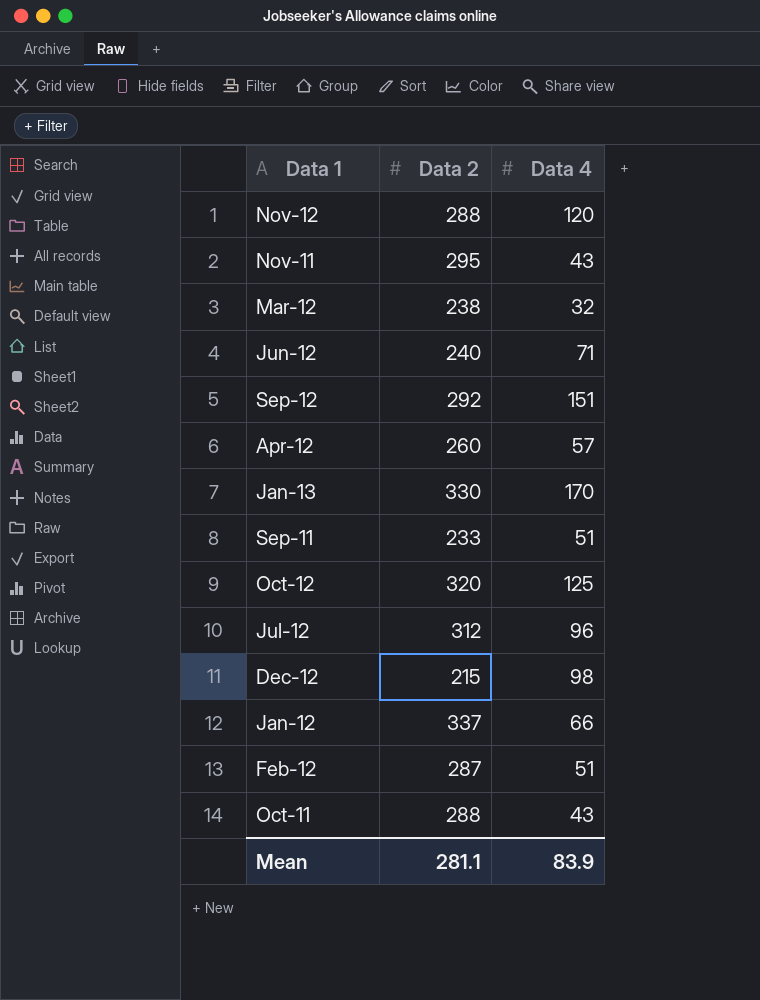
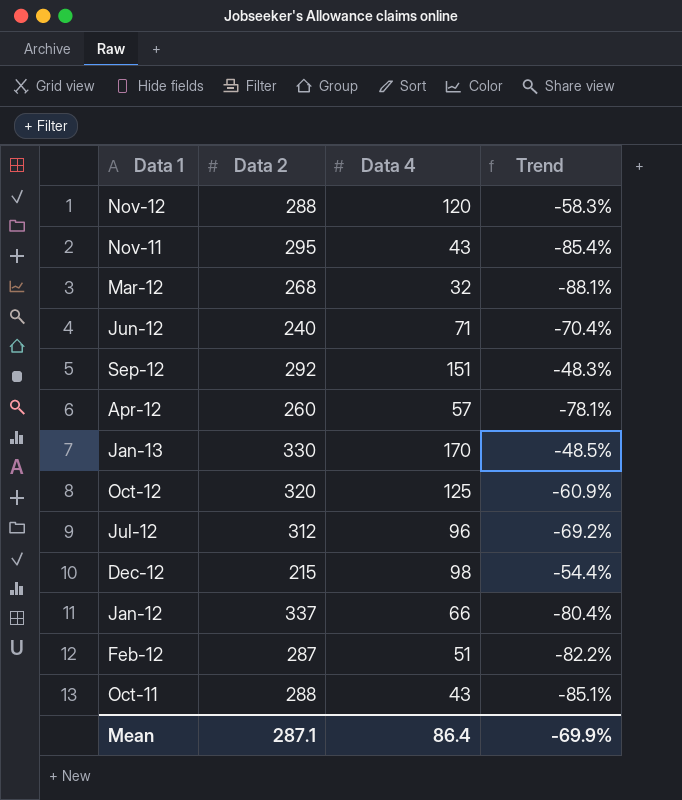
column Trend | formula: none -> ([Data 4] - [Data 2]) / [Data 2]
row Sep-11: 233 | 51 -> none
Mar-12 | Data 2: 238 -> 268
Mean | Data 2: 281.1 -> 287.1
Mean | Data 4: 83.9 -> 86.4

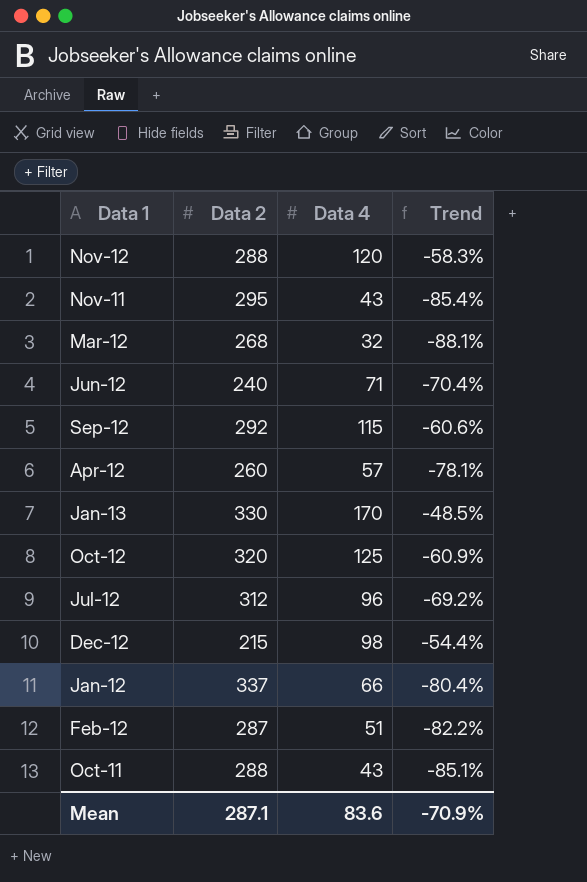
Sep-12 | Data 4: 151 -> 115
Sep-12 | Trend: -48.3% -> -60.6%
Mean | Data 4: 86.4 -> 83.6
Mean | Trend: -69.9% -> -70.9%

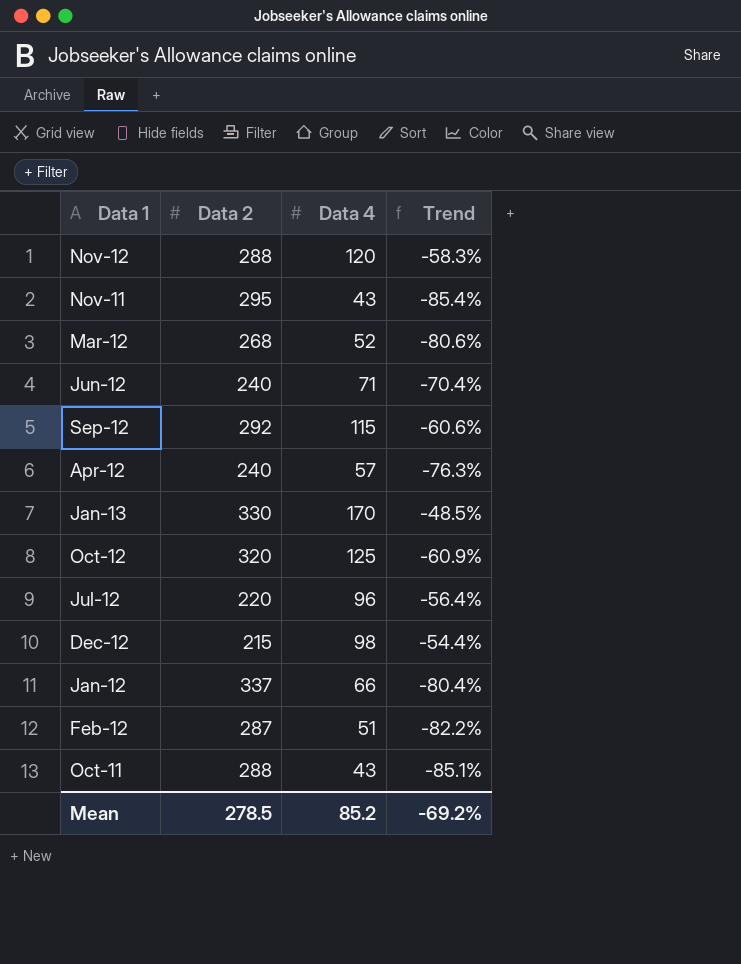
Mar-12 | Data 4: 32 -> 52
Mar-12 | Trend: -88.1% -> -80.6%
Apr-12 | Data 2: 260 -> 240
Apr-12 | Trend: -78.1% -> -76.3%
Jul-12 | Data 2: 312 -> 220
Jul-12 | Trend: -69.2% -> -56.4%
Mean | Data 2: 287.1 -> 278.5
Mean | Data 4: 83.6 -> 85.2
Mean | Trend: -70.9% -> -69.2%

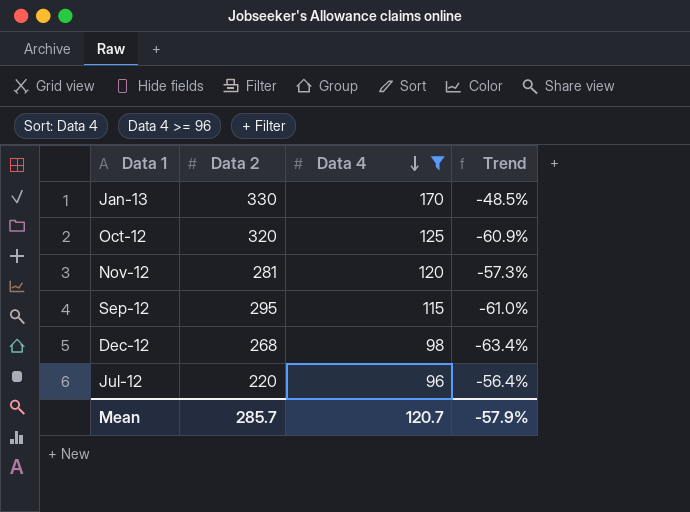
filter: none -> Data 4 >= 96
row order: none -> Data 4 descending
Nov-12 | Data 2: 288 -> 281
Nov-12 | Trend: -58.3% -> -57.3%
Sep-12 | Data 2: 292 -> 295
Sep-12 | Trend: -60.6% -> -61.0%
Dec-12 | Data 2: 215 -> 268
Dec-12 | Trend: -54.4% -> -63.4%
Mean | Data 2: 278.5 -> 285.7
Mean | Data 4: 85.2 -> 120.7
Mean | Trend: -69.2% -> -57.9%

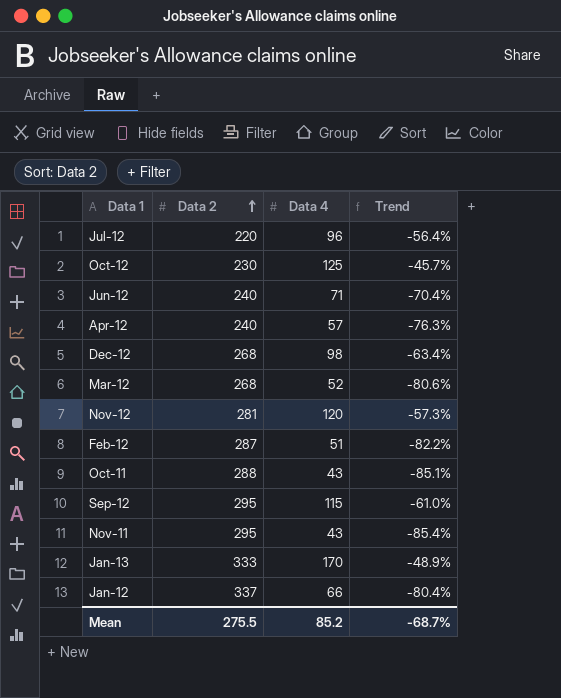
filter: Data 4 >= 96 -> none
row order: Data 4 descending -> Data 2 ascending
Oct-12 | Data 2: 320 -> 230
Oct-12 | Trend: -60.9% -> -45.7%
Jan-13 | Data 2: 330 -> 333
Jan-13 | Trend: -48.5% -> -48.9%
Mean | Data 2: 285.7 -> 275.5
Mean | Data 4: 120.7 -> 85.2
Mean | Trend: -57.9% -> -68.7%

